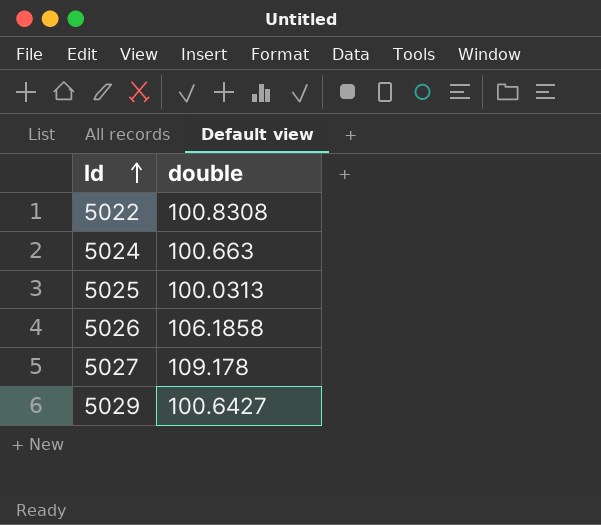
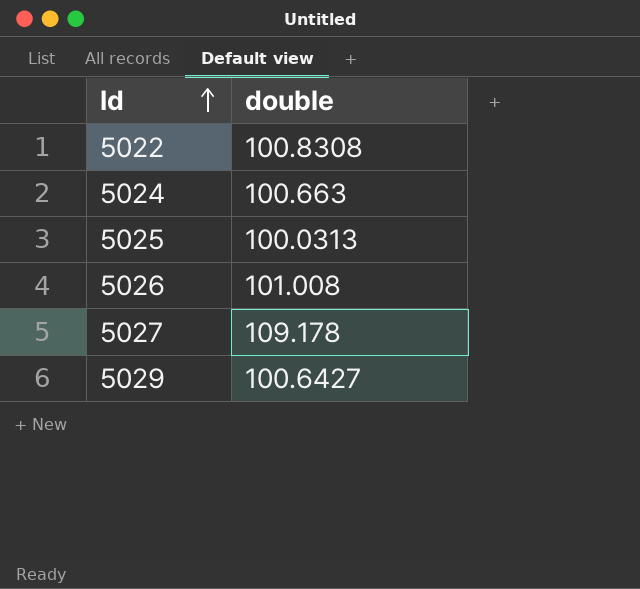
5026 | double: 106.1858 -> 101.008

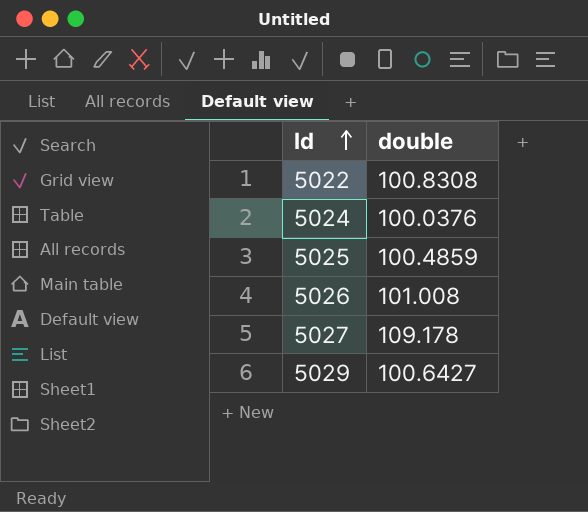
5024 | double: 100.663 -> 100.0376
5025 | double: 100.0313 -> 100.4859

